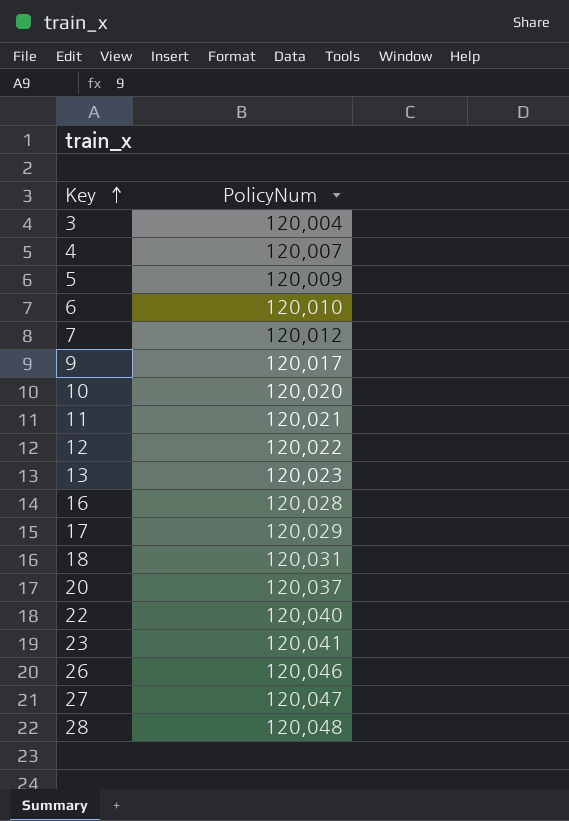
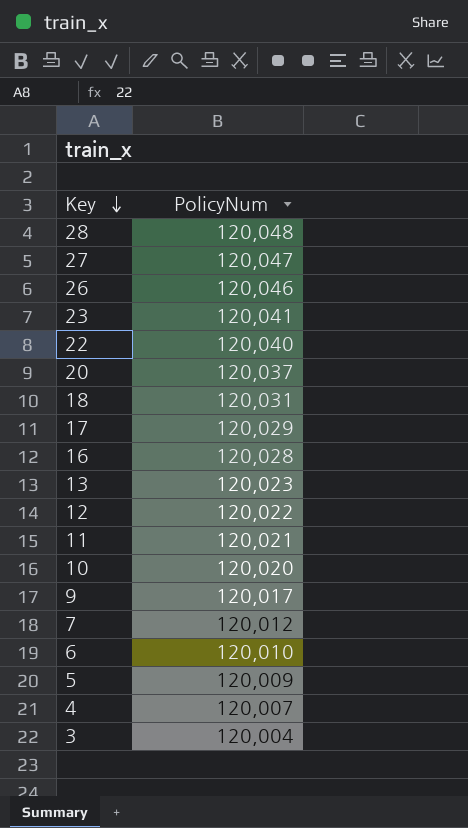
row order: Key ascending -> Key descending

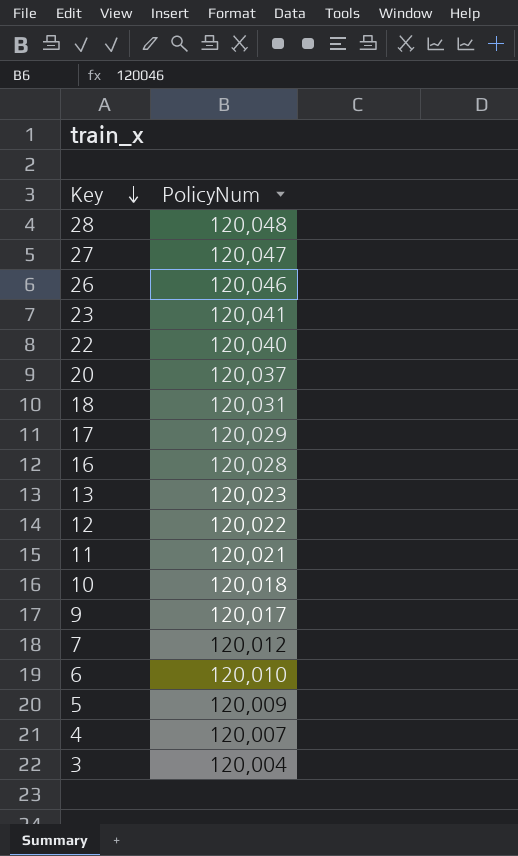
10 | PolicyNum: 120,020 -> 120,018

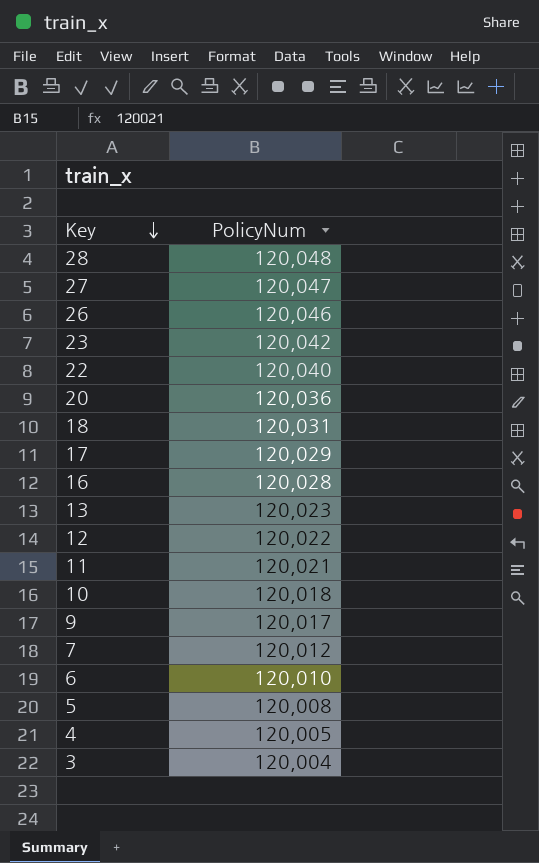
23 | PolicyNum: 120,041 -> 120,042
20 | PolicyNum: 120,037 -> 120,036
5 | PolicyNum: 120,009 -> 120,008
4 | PolicyNum: 120,007 -> 120,005

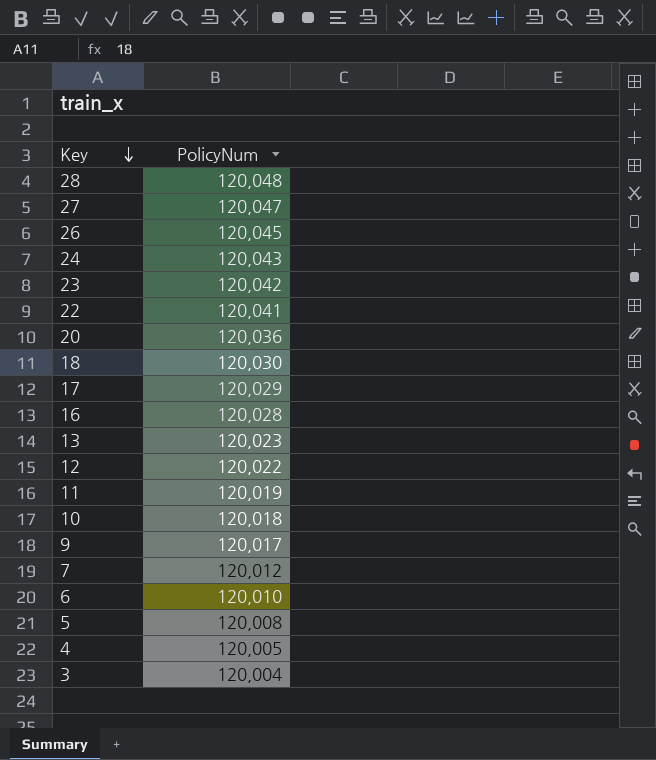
26 | PolicyNum: 120,046 -> 120,045
row 24: none -> 120,043
22 | PolicyNum: 120,040 -> 120,041
18 | PolicyNum: 120,031 -> 120,030
11 | PolicyNum: 120,021 -> 120,019

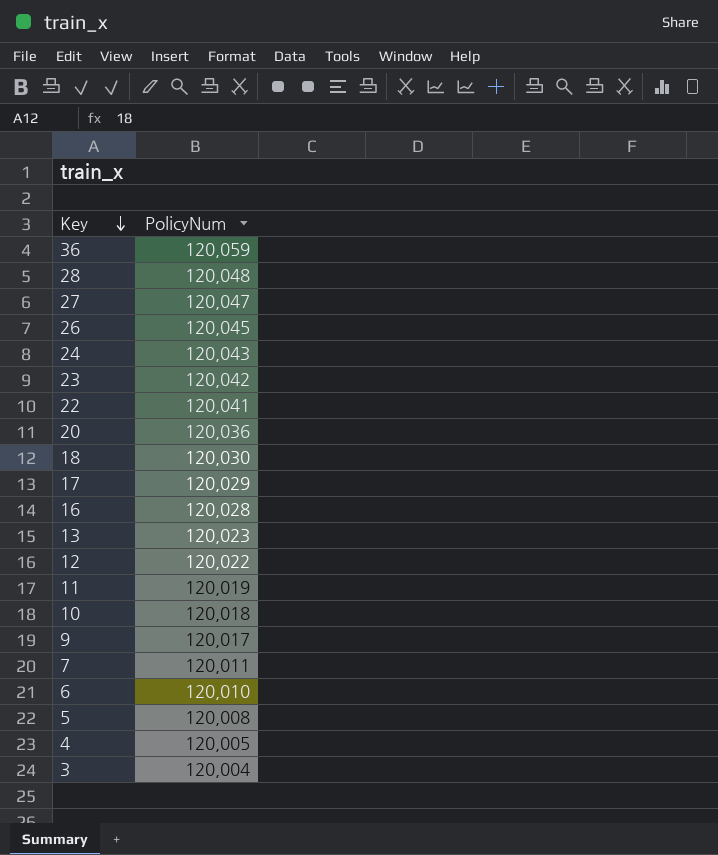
row 36: none -> 120,059
7 | PolicyNum: 120,012 -> 120,011

